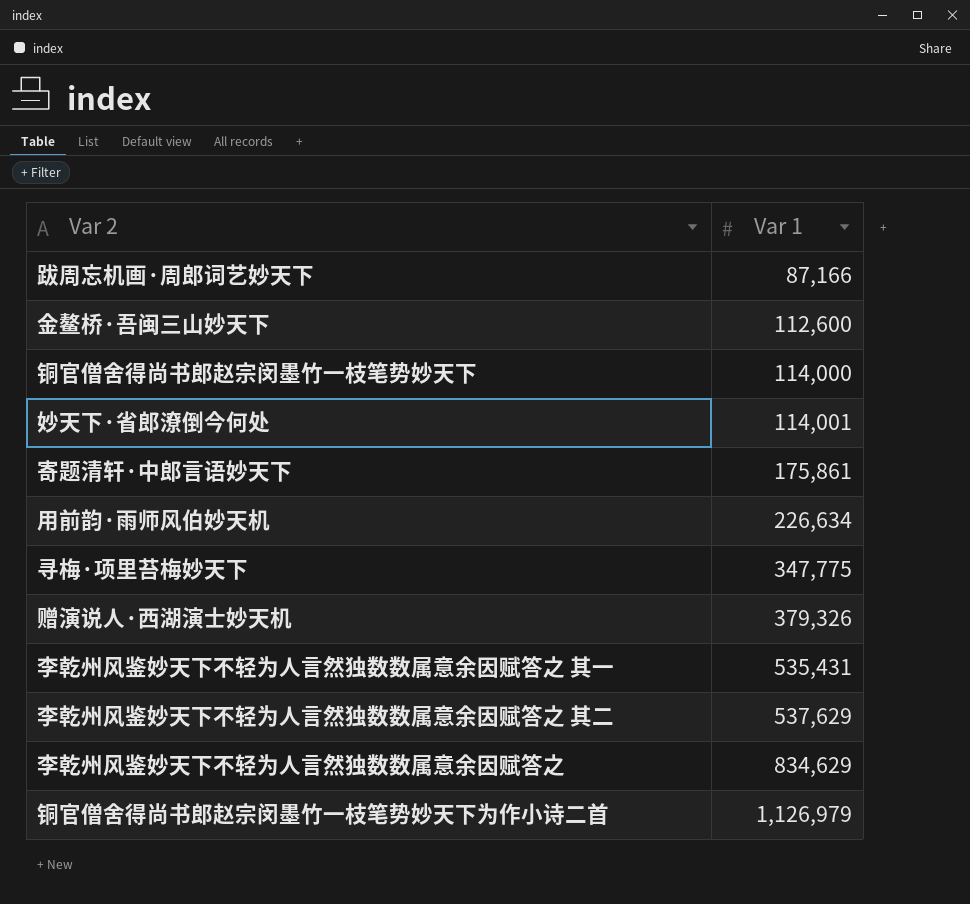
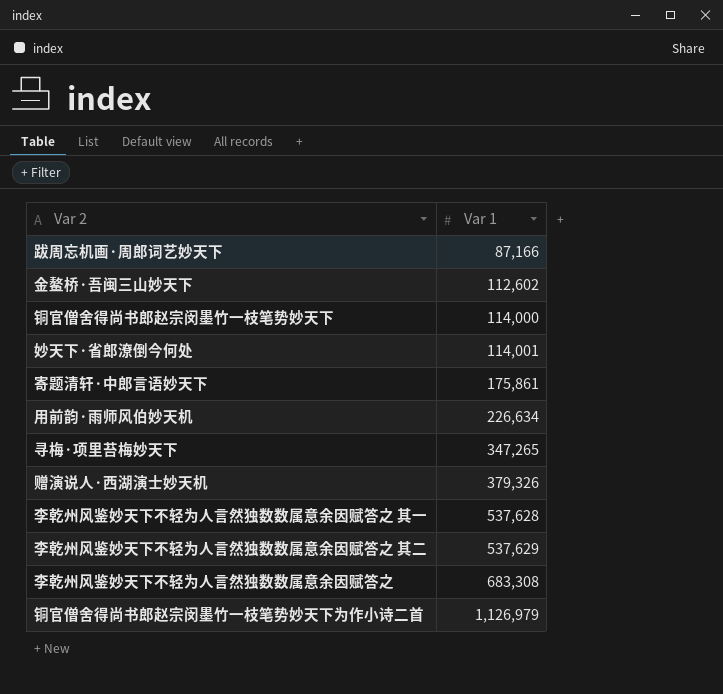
金鳌桥·吾闽三山妙天下 | Var 1: 112,600 -> 112,602
寻梅·项里苔梅妙天下 | Var 1: 347,775 -> 347,265
李乾州风鉴妙天下不轻为人言然独数数属意余因赋答之 其一 | Var 1: 535,431 -> 537,628
李乾州风鉴妙天下不轻为人言然独数数属意余因赋答之 | Var 1: 834,629 -> 683,308

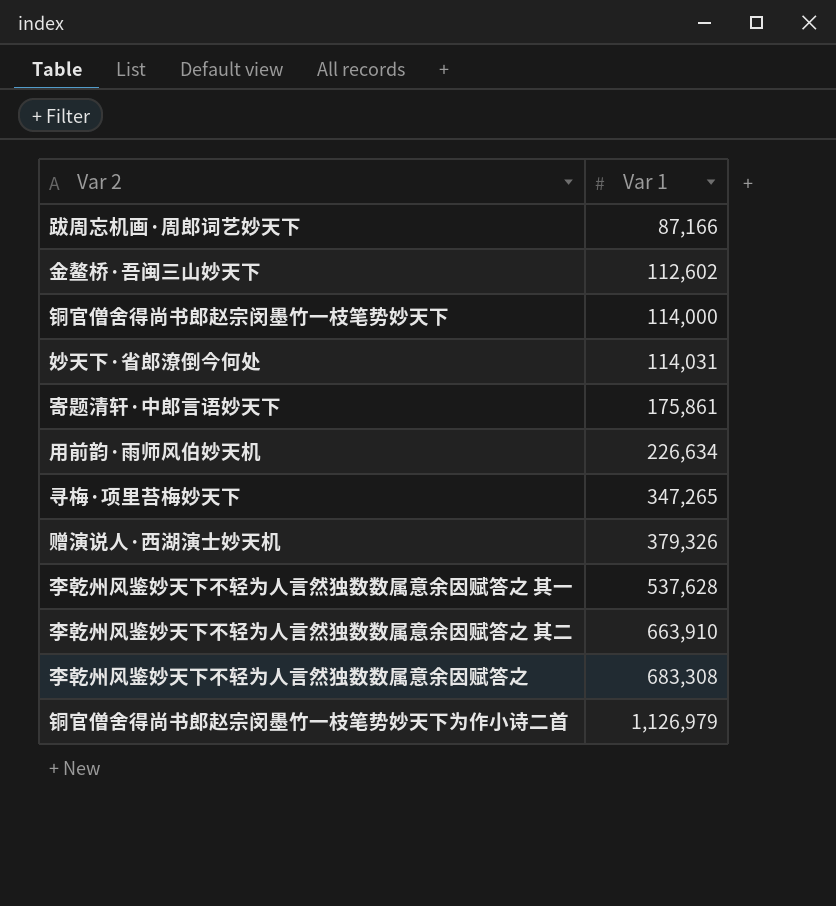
妙天下·省郎潦倒今何处 | Var 1: 114,001 -> 114,031
李乾州风鉴妙天下不轻为人言然独数数属意余因赋答之 其二 | Var 1: 537,629 -> 663,910

